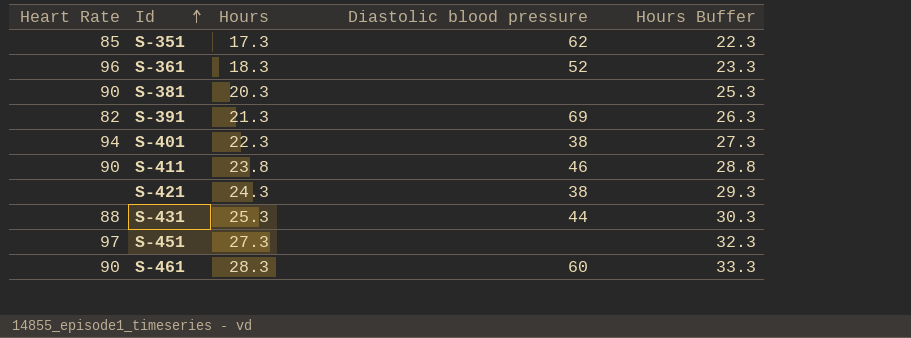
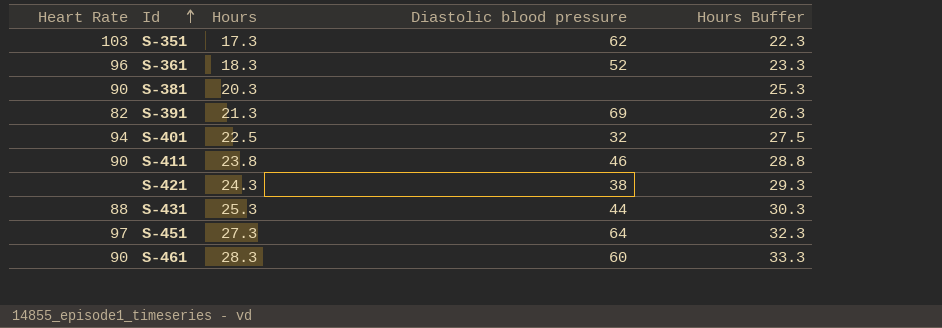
S-351 | Heart Rate: 85 -> 103
S-401 | Hours: 22.3 -> 22.5
S-401 | Diastolic blood pressure: 38 -> 32
S-401 | Hours Buffer: 27.3 -> 27.5
S-451 | Diastolic blood pressure: none -> 64

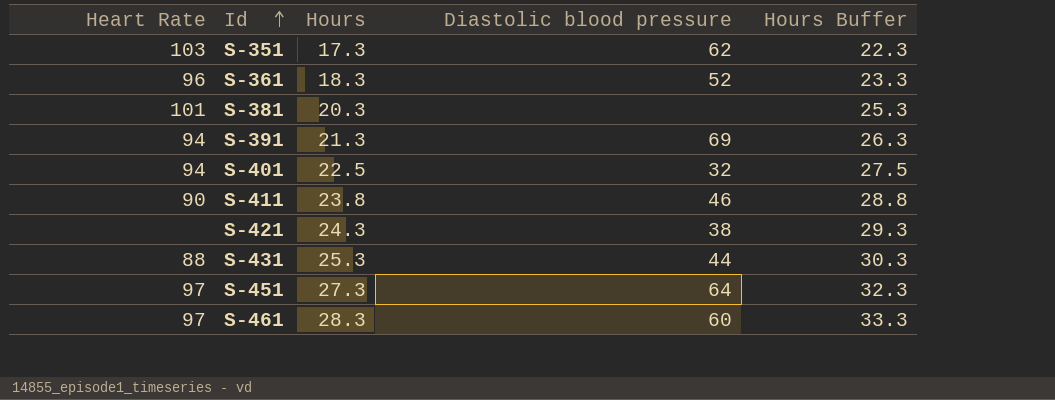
S-381 | Heart Rate: 90 -> 101
S-391 | Heart Rate: 82 -> 94
S-461 | Heart Rate: 90 -> 97

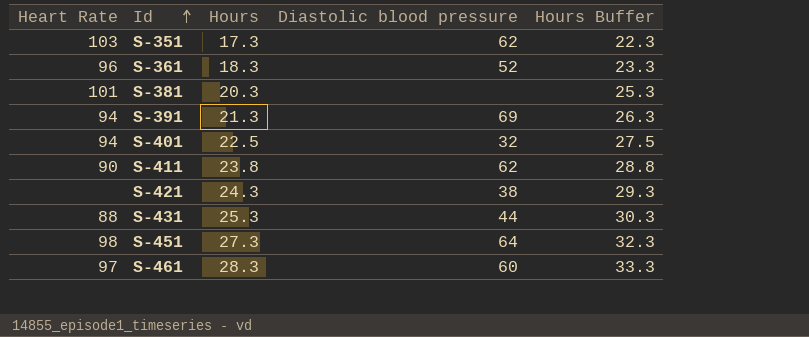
S-411 | Diastolic blood pressure: 46 -> 62
S-451 | Heart Rate: 97 -> 98

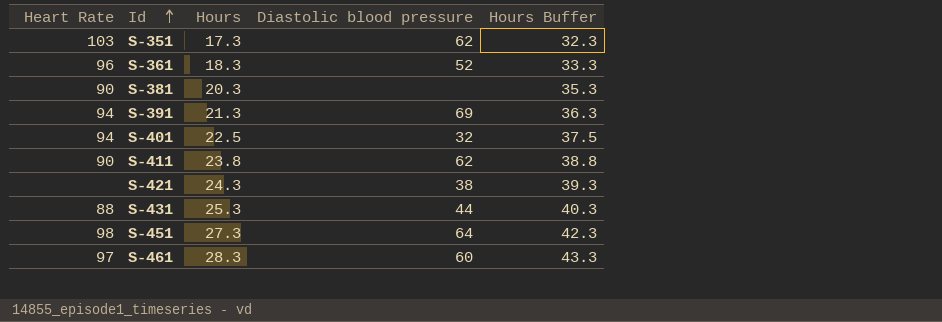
column Hours Buffer | formula: [Hours] + 5 -> [Hours] + 15
S-381 | Heart Rate: 101 -> 90

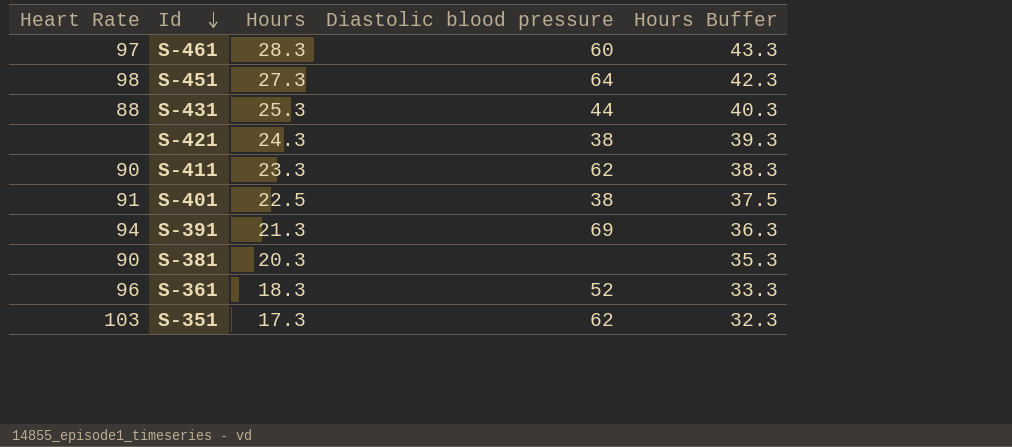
row order: Id ascending -> Id descending
S-411 | Hours: 23.8 -> 23.3
S-411 | Hours Buffer: 38.8 -> 38.3
S-401 | Heart Rate: 94 -> 91
S-401 | Diastolic blood pressure: 32 -> 38

